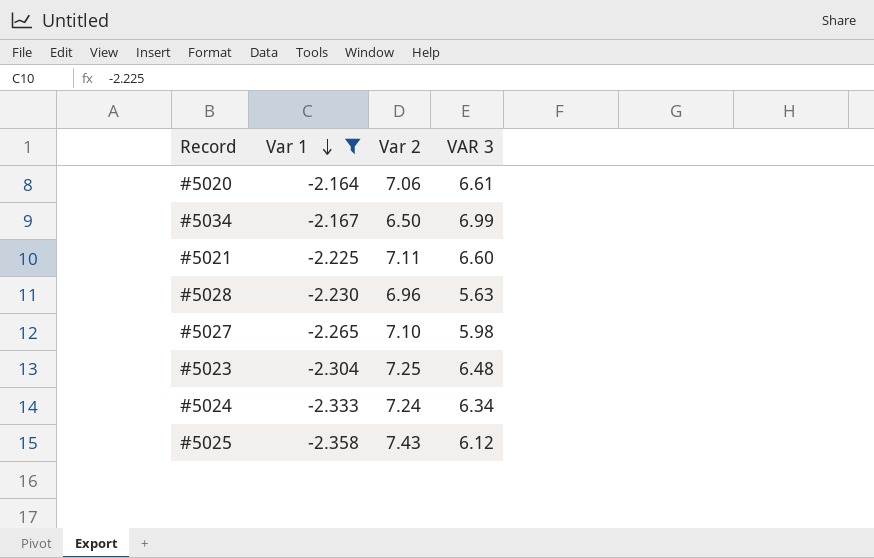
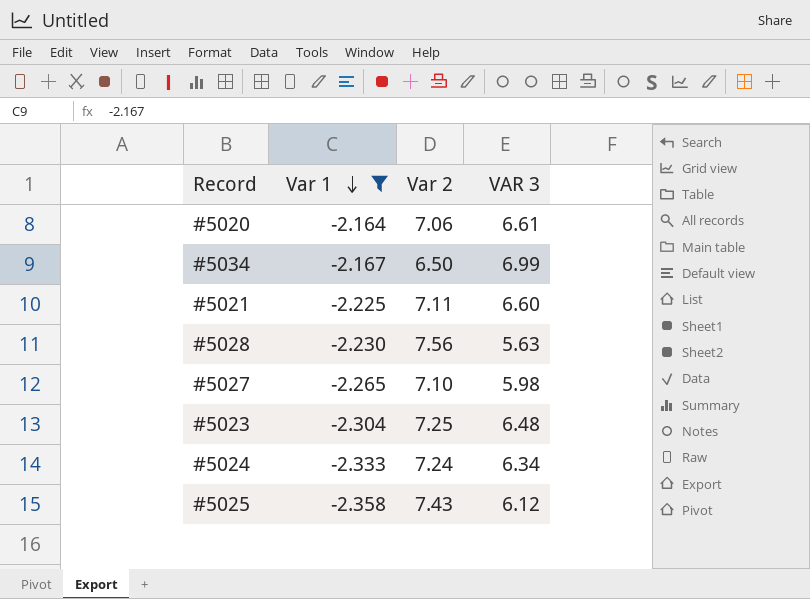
#5028 | Var 2: 6.96 -> 7.56

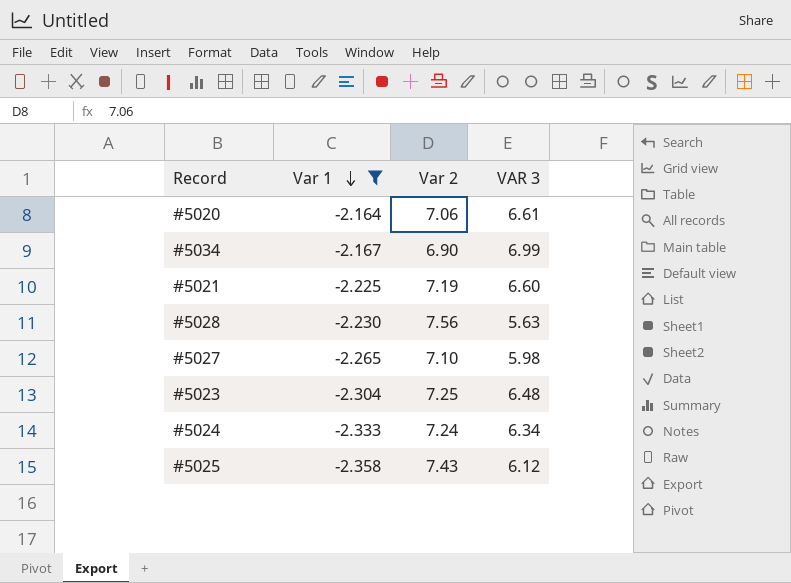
#5034 | Var 2: 6.50 -> 6.90
#5021 | Var 2: 7.11 -> 7.19

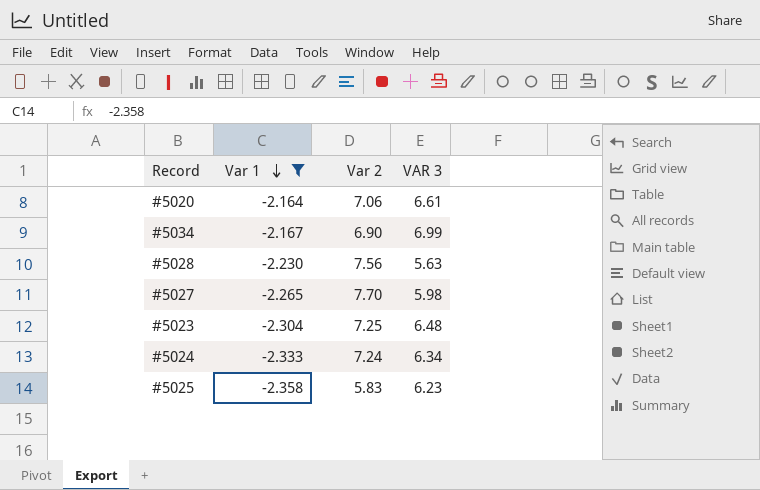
row #5021: -2.225 | 7.19 | 6.60 -> none
#5027 | Var 2: 7.10 -> 7.70
#5025 | Var 2: 7.43 -> 5.83
#5025 | VAR 3: 6.12 -> 6.23

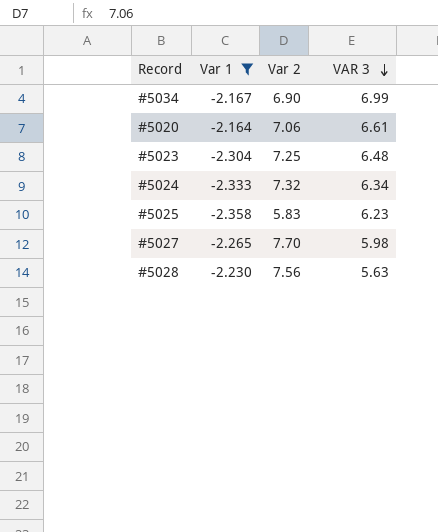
row order: Var 1 descending -> VAR 3 descending
#5024 | Var 2: 7.24 -> 7.32

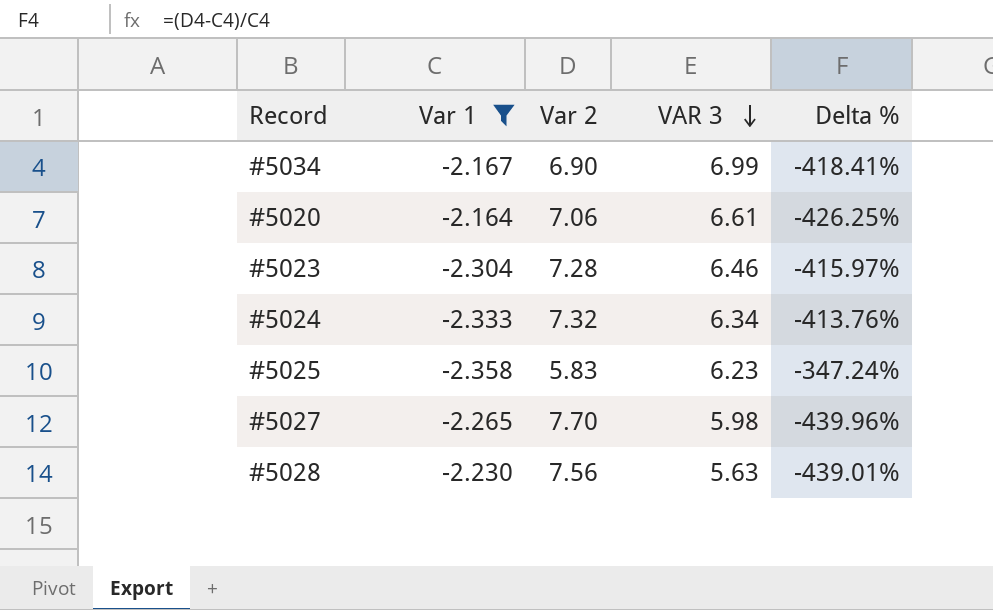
column Delta % | formula: none -> ([Var 2] - [Var 1]) / [Var 1]
#5023 | Var 2: 7.25 -> 7.28
#5023 | VAR 3: 6.48 -> 6.46

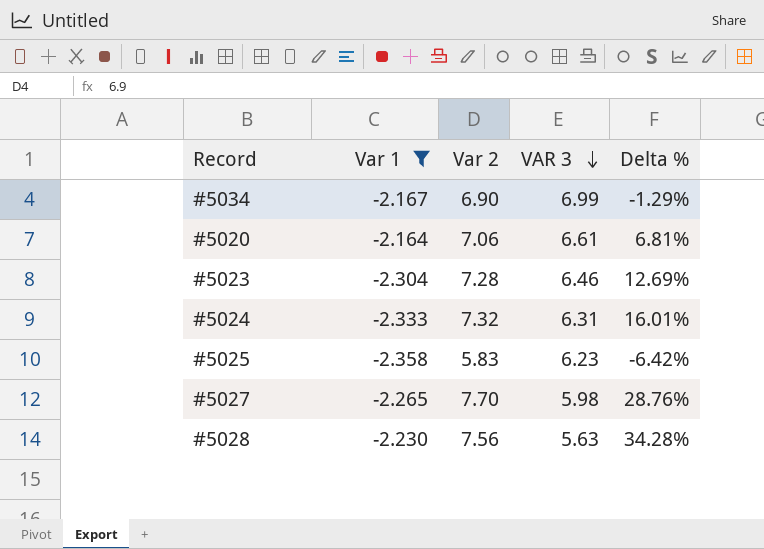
column Delta % | formula: ([Var 2] - [Var 1]) / [Var 1] -> ([Var 2] - [VAR 3]) / [VAR 3]
#5024 | VAR 3: 6.34 -> 6.31

